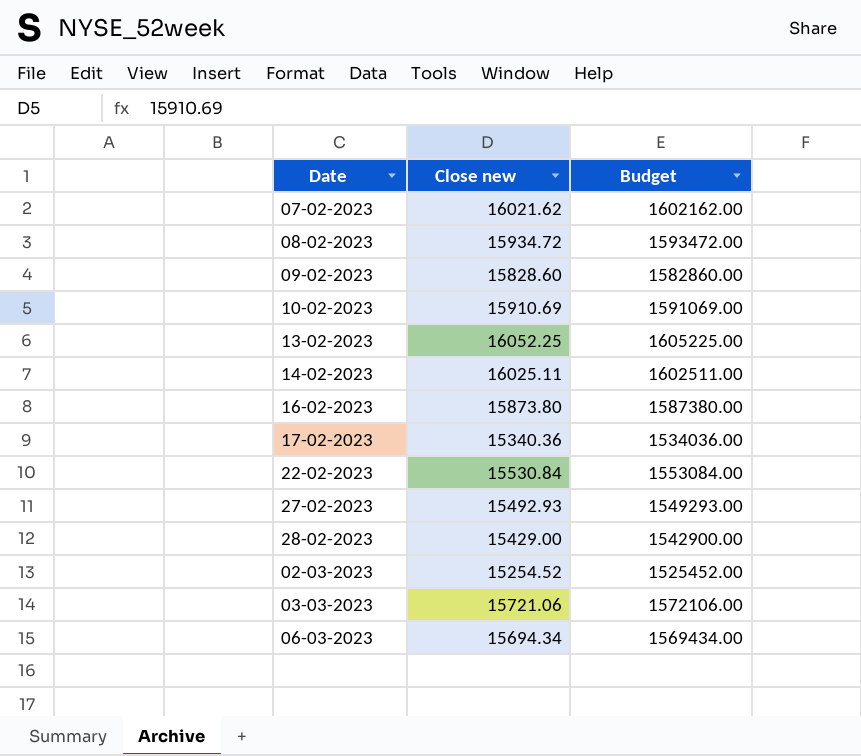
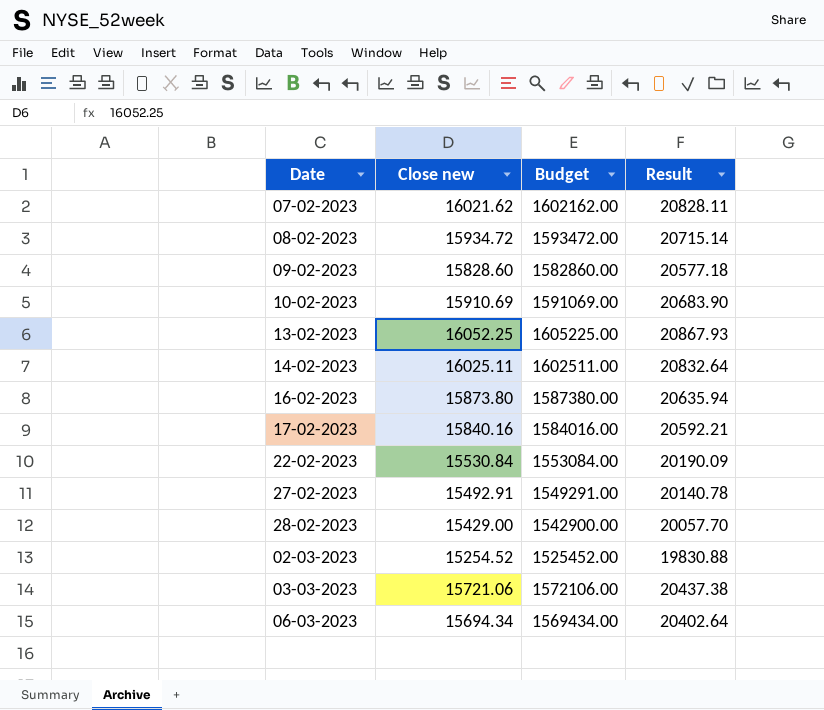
column Result | formula: none -> [Close new] * 1.3
17-02-2023 | Close new: 15340.36 -> 15840.16
17-02-2023 | Budget: 1534036.00 -> 1584016.00
27-02-2023 | Close new: 15492.93 -> 15492.91
27-02-2023 | Budget: 1549293.00 -> 1549291.00

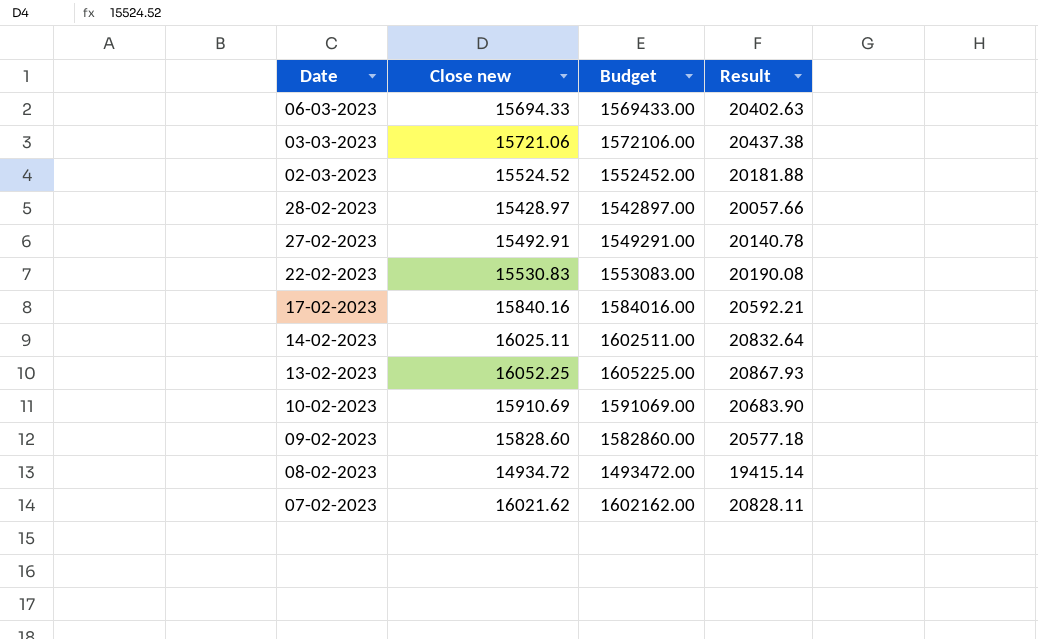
row order: Date ascending -> Date descending
row 16-02-2023: 15873.80 | 1587380.00 | 20635.94 -> none
06-03-2023 | Close new: 15694.34 -> 15694.33
06-03-2023 | Budget: 1569434.00 -> 1569433.00
06-03-2023 | Result: 20402.64 -> 20402.63
02-03-2023 | Close new: 15254.52 -> 15524.52
02-03-2023 | Budget: 1525452.00 -> 1552452.00
02-03-2023 | Result: 19830.88 -> 20181.88
28-02-2023 | Close new: 15429.00 -> 15428.97
28-02-2023 | Budget: 1542900.00 -> 1542897.00
28-02-2023 | Result: 20057.70 -> 20057.66
22-02-2023 | Close new: 15530.84 -> 15530.83
22-02-2023 | Budget: 1553084.00 -> 1553083.00
22-02-2023 | Result: 20190.09 -> 20190.08
08-02-2023 | Close new: 15934.72 -> 14934.72
08-02-2023 | Budget: 1593472.00 -> 1493472.00
08-02-2023 | Result: 20715.14 -> 19415.14

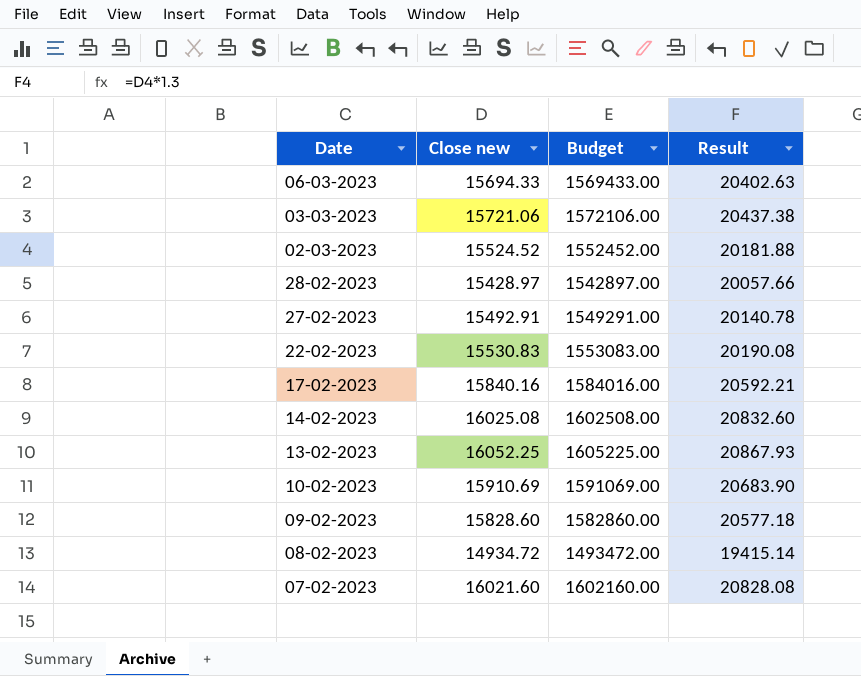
14-02-2023 | Close new: 16025.11 -> 16025.08
14-02-2023 | Budget: 1602511.00 -> 1602508.00
14-02-2023 | Result: 20832.64 -> 20832.60
07-02-2023 | Close new: 16021.62 -> 16021.60
07-02-2023 | Budget: 1602162.00 -> 1602160.00
07-02-2023 | Result: 20828.11 -> 20828.08

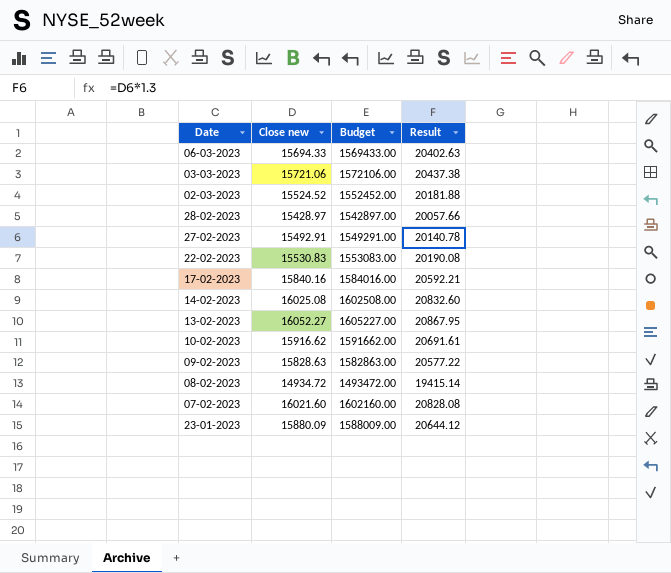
13-02-2023 | Close new: 16052.25 -> 16052.27
13-02-2023 | Budget: 1605225.00 -> 1605227.00
13-02-2023 | Result: 20867.93 -> 20867.95
10-02-2023 | Close new: 15910.69 -> 15916.62
10-02-2023 | Budget: 1591069.00 -> 1591662.00
10-02-2023 | Result: 20683.90 -> 20691.61
09-02-2023 | Close new: 15828.60 -> 15828.63
09-02-2023 | Budget: 1582860.00 -> 1582863.00
09-02-2023 | Result: 20577.18 -> 20577.22
row 23-01-2023: none -> 15880.09 | 1588009.00 | 20644.12

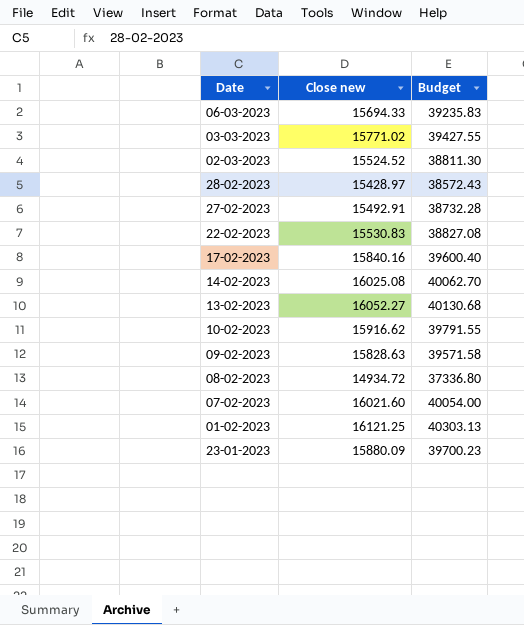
column Result | formula: [Close new] * 1.3 -> none
column Budget | formula: [Close new] * 100 -> [Close new] * 2.5
03-03-2023 | Close new: 15721.06 -> 15771.02
row 01-02-2023: none -> 16121.25 | 40303.13

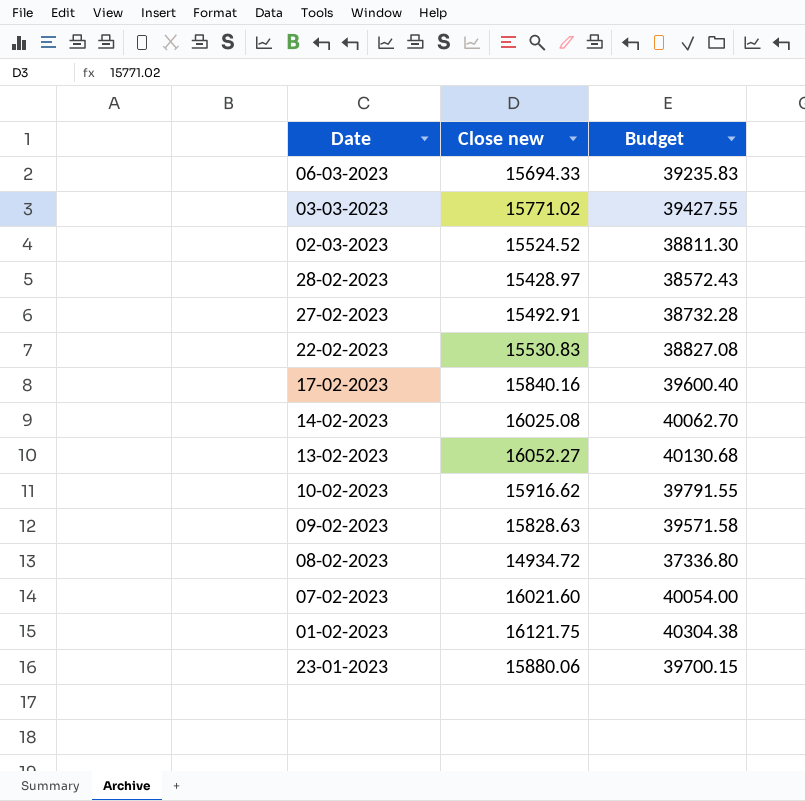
01-02-2023 | Close new: 16121.25 -> 16121.75
01-02-2023 | Budget: 40303.13 -> 40304.38
23-01-2023 | Close new: 15880.09 -> 15880.06
23-01-2023 | Budget: 39700.23 -> 39700.15

